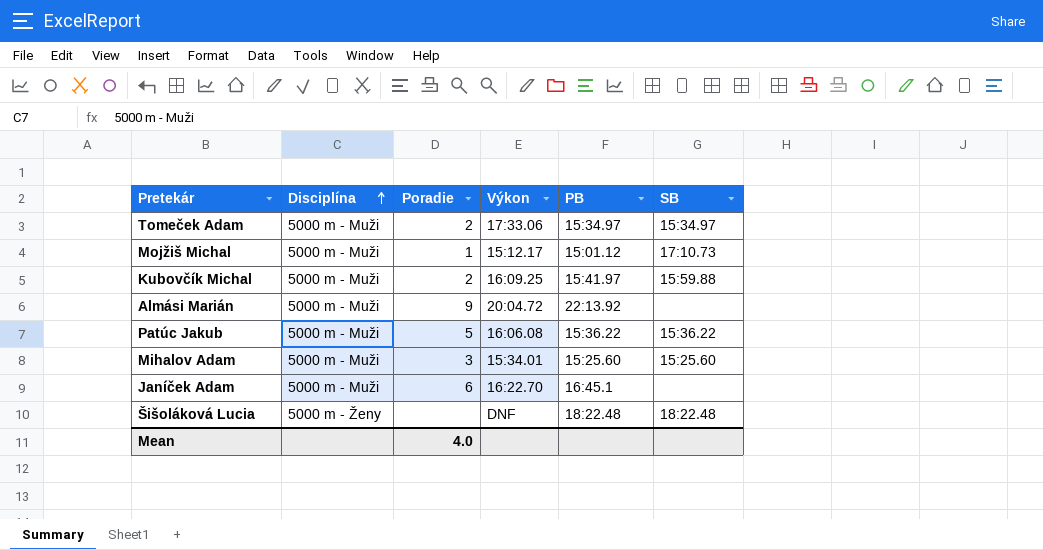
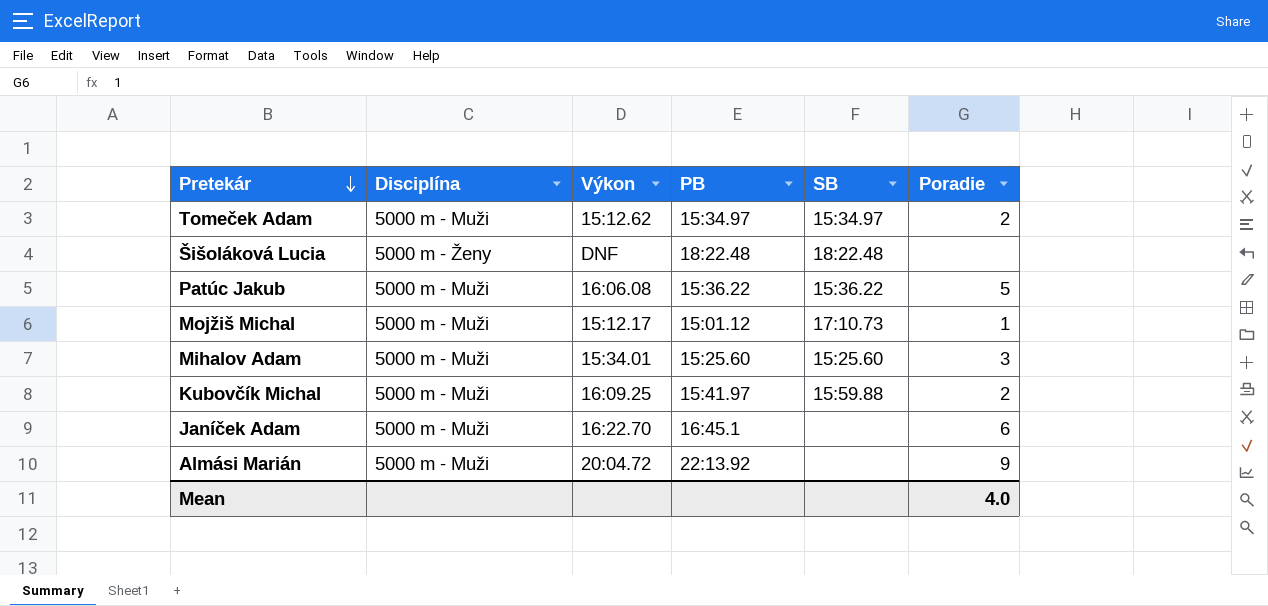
row order: Disciplína ascending -> Pretekár descending
column Poradie | position: 3 -> 6
Tomeček Adam | Výkon: 17:33.06 -> 15:12.62

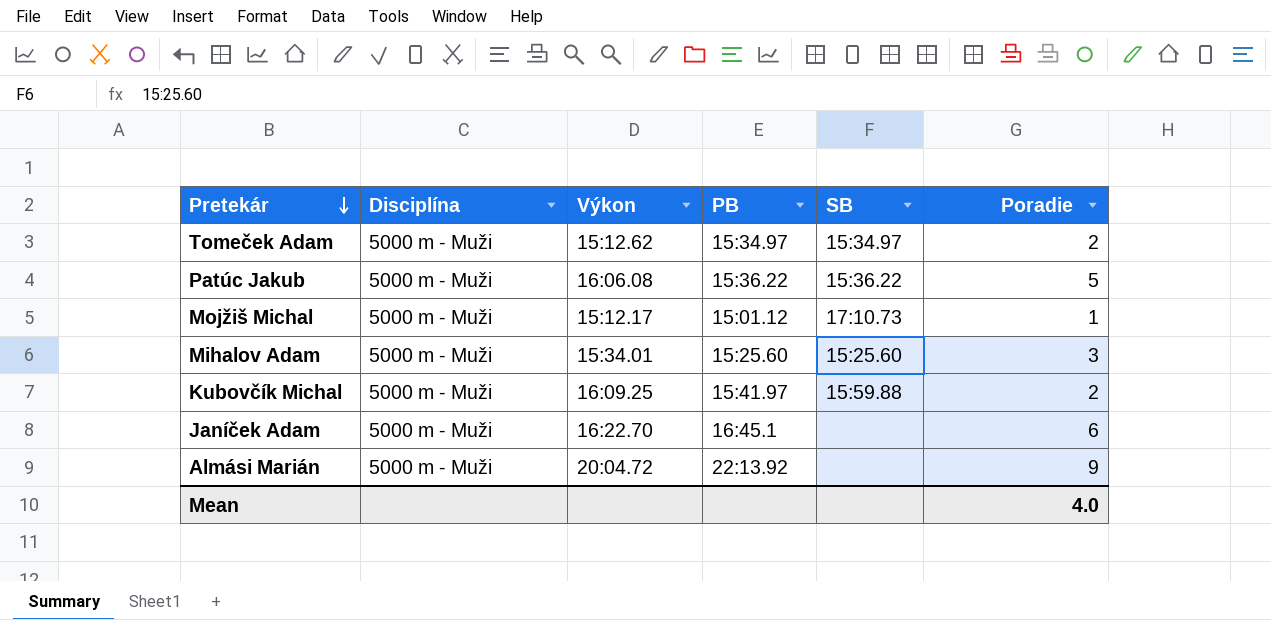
row Šišoláková Lucia: 5000 m - Ženy | DNF | 18:22.48 | 18:22.48 | none -> none

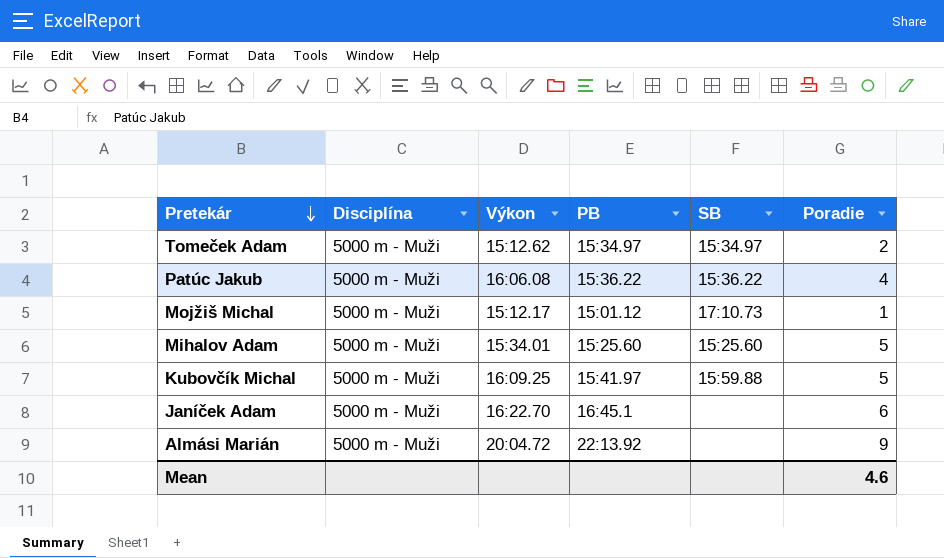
Patúc Jakub | Poradie: 5 -> 4
Mihalov Adam | Poradie: 3 -> 5
Kubovčík Michal | Poradie: 2 -> 5
Mean | Poradie: 4.0 -> 4.6

